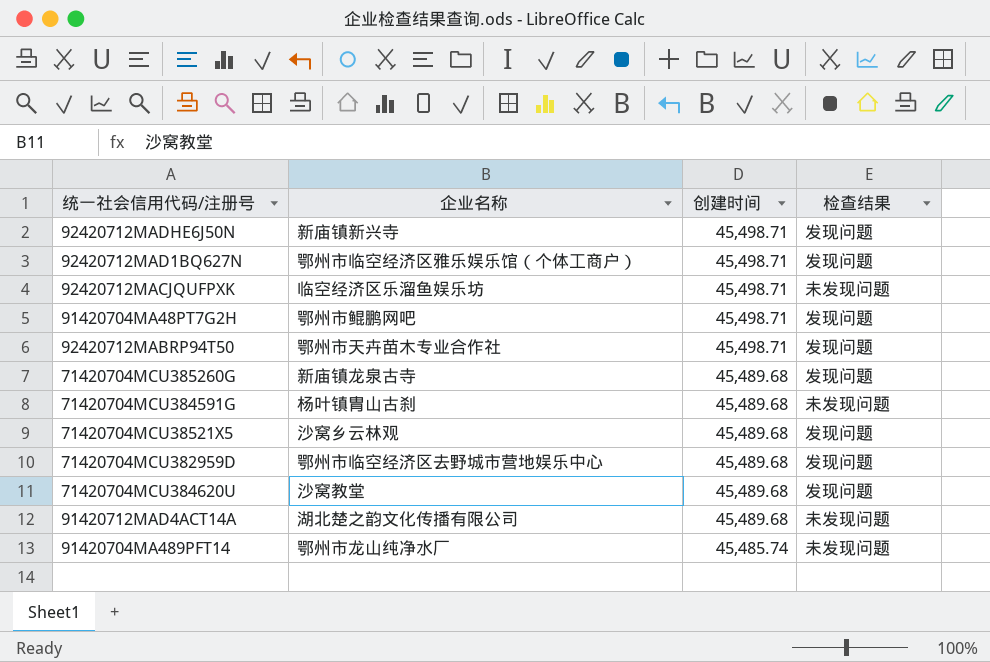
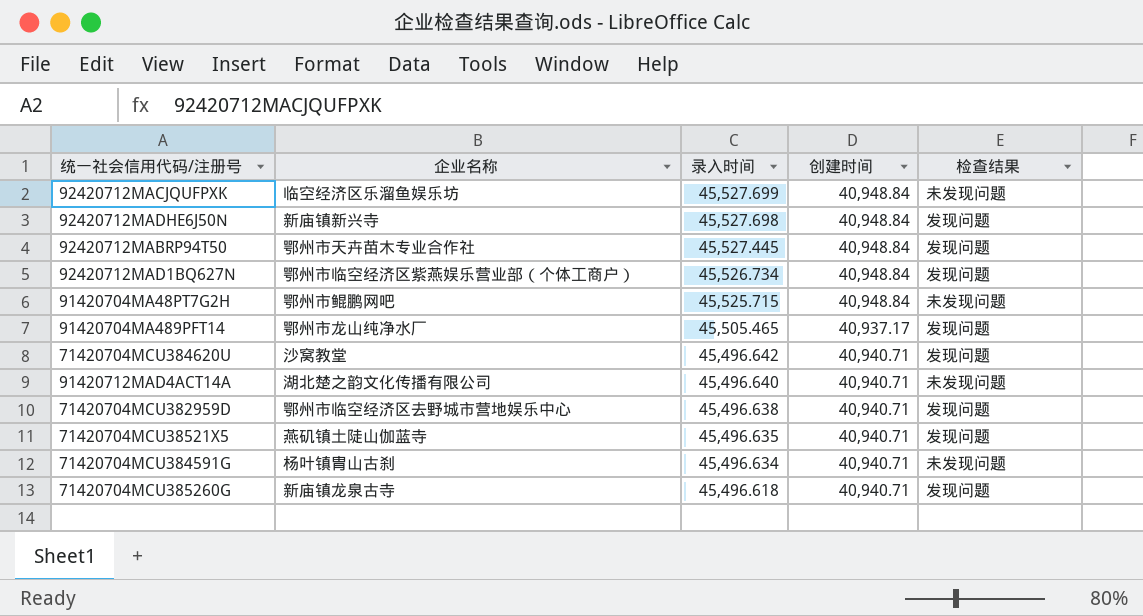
row order: 创建时间 descending -> 录入时间 descending
column 录入时间 | position: none -> 3
92420712MACJQUFPXK | 创建时间: 45,498.71 -> 40,948.84
92420712MADHE6J50N | 创建时间: 45,498.71 -> 40,948.84
92420712MABRP94T50 | 创建时间: 45,498.71 -> 40,948.84
92420712MAD1BQ627N | 企业名称: 鄂州市临空经济区雅乐娱乐馆（个体工商户） -> 鄂州市临空经济区紫燕娱乐营业部（个体工商户）
92420712MAD1BQ627N | 创建时间: 45,498.71 -> 40,948.84
91420704MA48PT7G2H | 创建时间: 45,498.71 -> 40,948.84
91420704MA48PT7G2H | 检查结果: 发现问题 -> 未发现问题
91420704MA489PFT14 | 创建时间: 45,485.74 -> 40,937.17
91420704MA489PFT14 | 检查结果: 未发现问题 -> 发现问题
71420704MCU384620U | 创建时间: 45,489.68 -> 40,940.71
91420712MAD4ACT14A | 创建时间: 45,489.68 -> 40,940.71
71420704MCU382959D | 创建时间: 45,489.68 -> 40,940.71
71420704MCU38521X5 | 企业名称: 沙窝乡云林观 -> 燕矶镇土陡山伽蓝寺
71420704MCU38521X5 | 创建时间: 45,489.68 -> 40,940.71
71420704MCU384591G | 创建时间: 45,489.68 -> 40,940.71
71420704MCU385260G | 创建时间: 45,489.68 -> 40,940.71

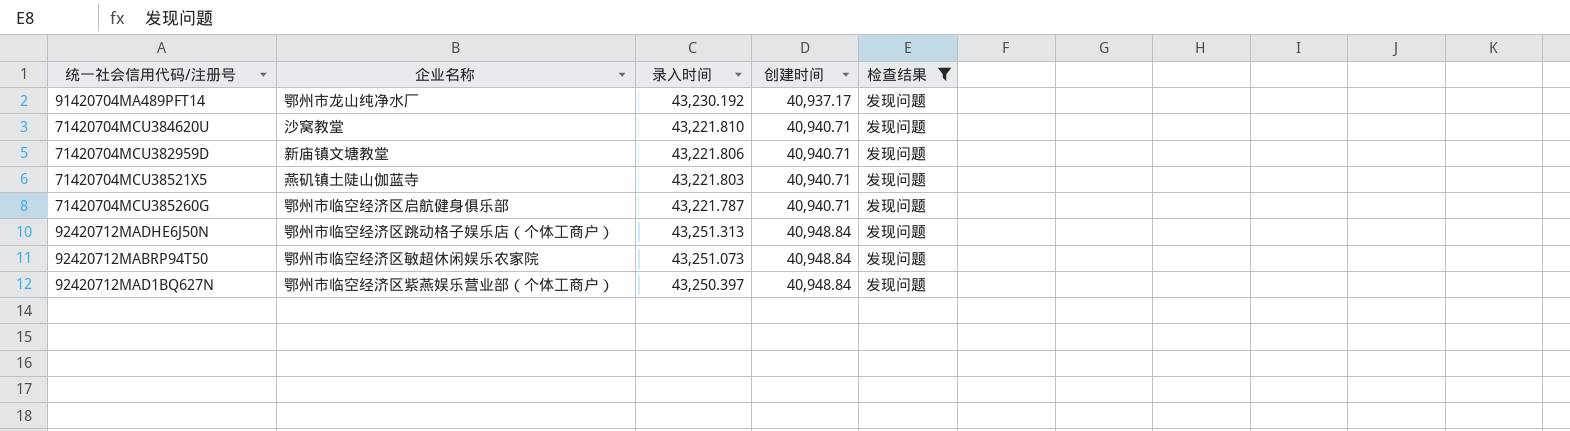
filter: none -> 检查结果 = 发现问题
row order: 录入时间 descending -> 创建时间 ascending
91420704MA489PFT14 | 录入时间: 45,505.465 -> 43,230.192
71420704MCU384620U | 录入时间: 45,496.642 -> 43,221.810
71420704MCU382959D | 企业名称: 鄂州市临空经济区去野城市营地娱乐中心 -> 新庙镇文塘教堂
71420704MCU382959D | 录入时间: 45,496.638 -> 43,221.806
71420704MCU38521X5 | 录入时间: 45,496.635 -> 43,221.803
71420704MCU385260G | 企业名称: 新庙镇龙泉古寺 -> 鄂州市临空经济区启航健身俱乐部
71420704MCU385260G | 录入时间: 45,496.618 -> 43,221.787
92420712MADHE6J50N | 企业名称: 新庙镇新兴寺 -> 鄂州市临空经济区跳动格子娱乐店（个体工商户）
92420712MADHE6J50N | 录入时间: 45,527.698 -> 43,251.313
92420712MABRP94T50 | 企业名称: 鄂州市天卉苗木专业合作社 -> 鄂州市临空经济区敏超休闲娱乐农家院
92420712MABRP94T50 | 录入时间: 45,527.445 -> 43,251.073
92420712MAD1BQ627N | 录入时间: 45,526.734 -> 43,250.397

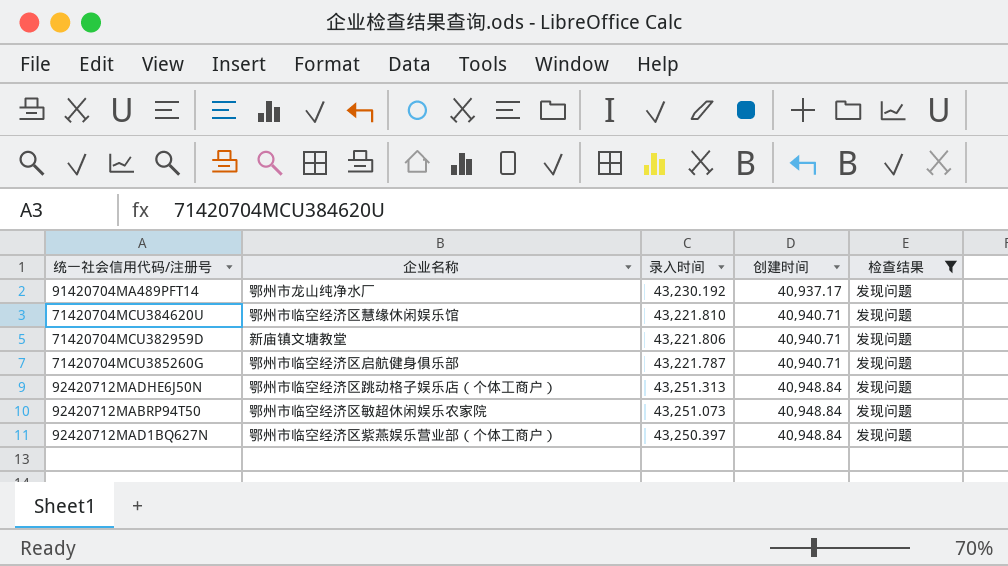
row 71420704MCU38521X5: 燕矶镇土陡山伽蓝寺 | 43,221.803 | 40,940.71 | 发现问题 -> none
71420704MCU384620U | 企业名称: 沙窝教堂 -> 鄂州市临空经济区慧缘休闲娱乐馆

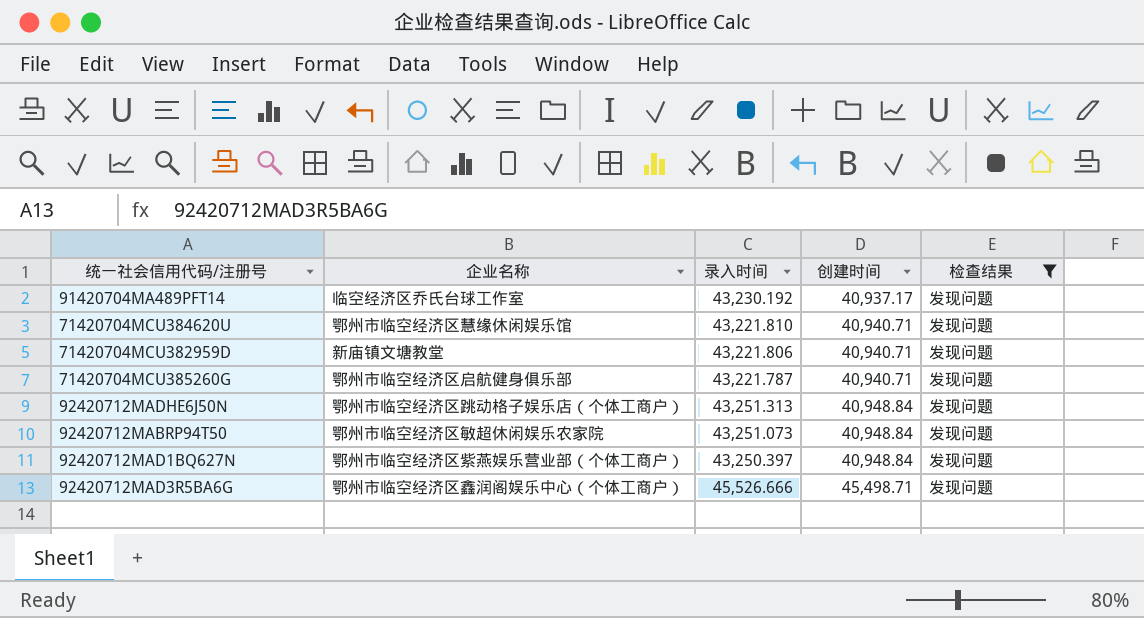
91420704MA489PFT14 | 企业名称: 鄂州市龙山纯净水厂 -> 临空经济区乔氏台球工作室
row 92420712MAD3R5BA6G: none -> 鄂州市临空经济区鑫润阁娱乐中心（个体工商户） | 45,526.666 | 45,498.71 | 发现问题

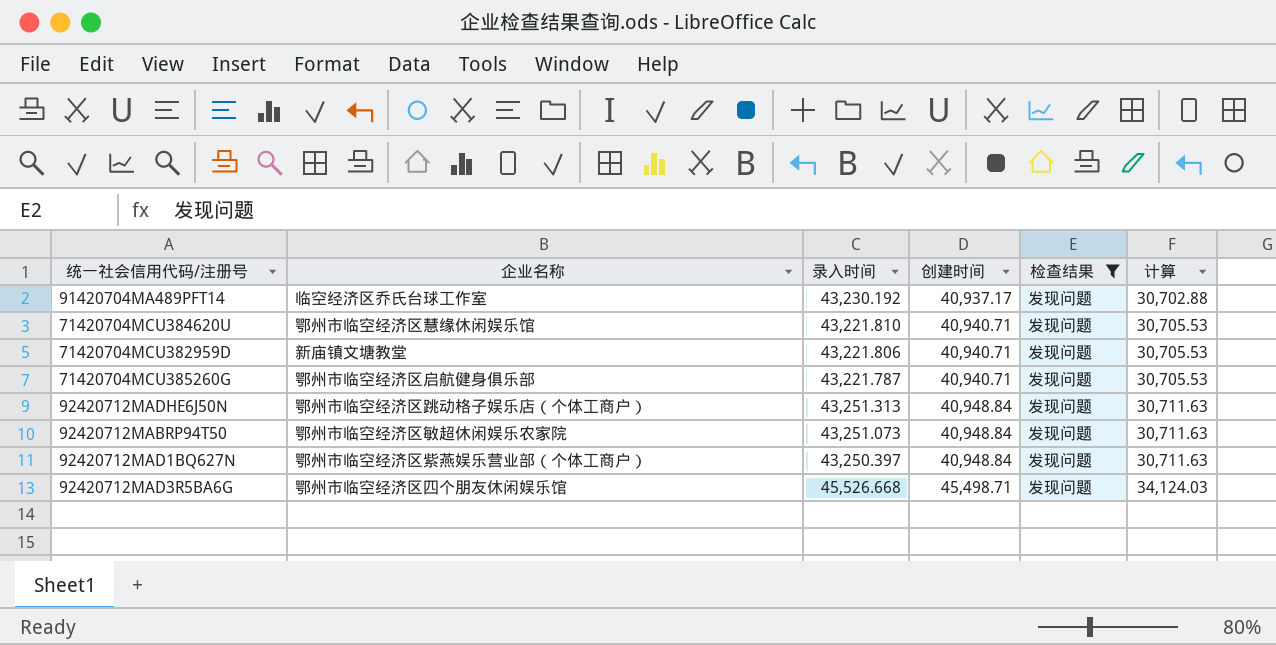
column 计算 | formula: none -> [创建时间] * 0.75
92420712MAD3R5BA6G | 企业名称: 鄂州市临空经济区鑫润阁娱乐中心（个体工商户） -> 鄂州市临空经济区四个朋友休闲娱乐馆
92420712MAD3R5BA6G | 录入时间: 45,526.666 -> 45,526.668

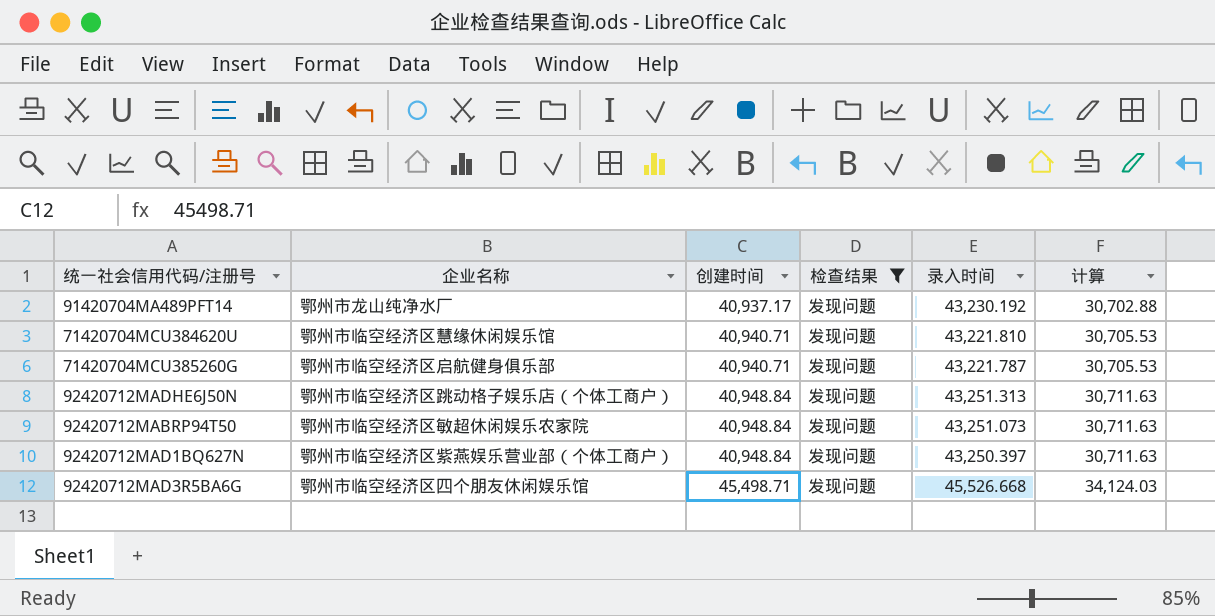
column 录入时间 | position: 3 -> 5
row 71420704MCU382959D: 新庙镇文塘教堂 | 43,221.806 | 40,940.71 | 发现问题 | 30,705.53 -> none
91420704MA489PFT14 | 企业名称: 临空经济区乔氏台球工作室 -> 鄂州市龙山纯净水厂

